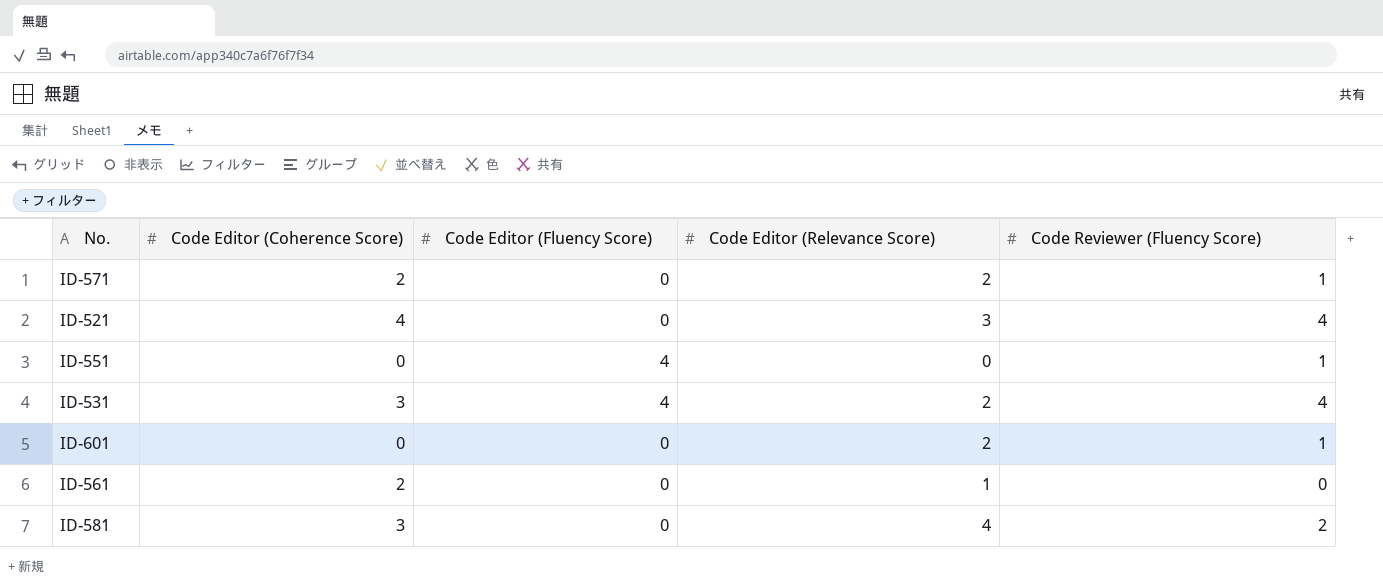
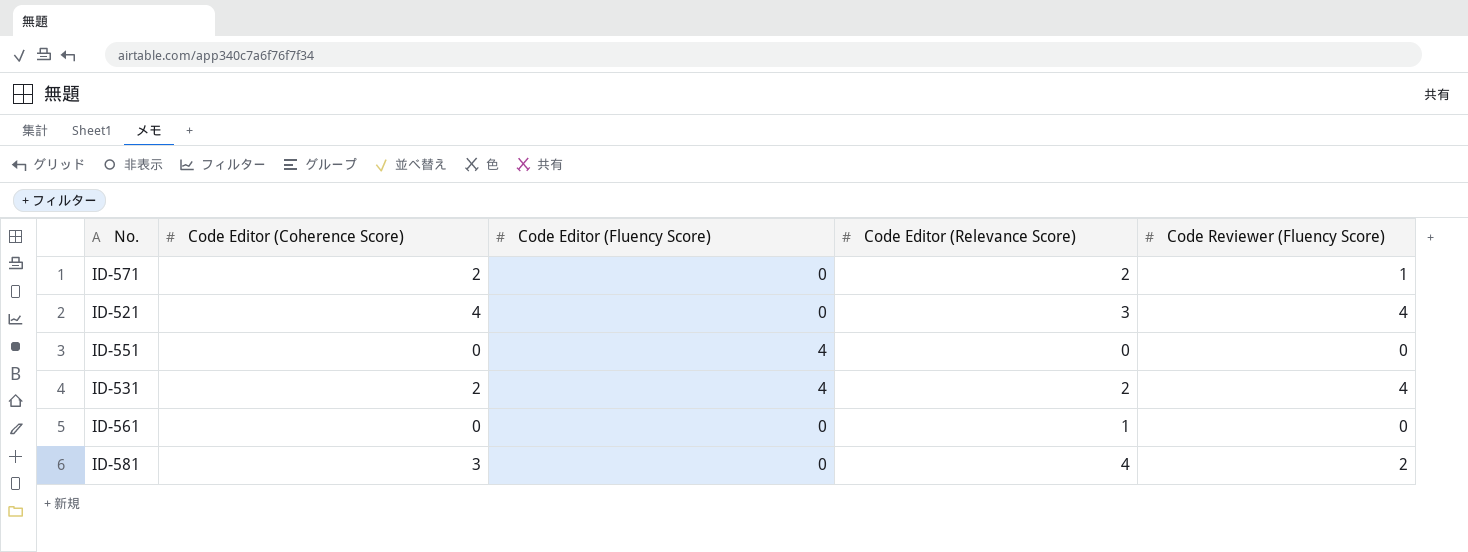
row ID-601: 0 | 0 | 2 | 1 -> none
ID-551 | Code Reviewer (Fluency Score): 1 -> 0
ID-531 | Code Editor (Coherence Score): 3 -> 2
ID-561 | Code Editor (Coherence Score): 2 -> 0

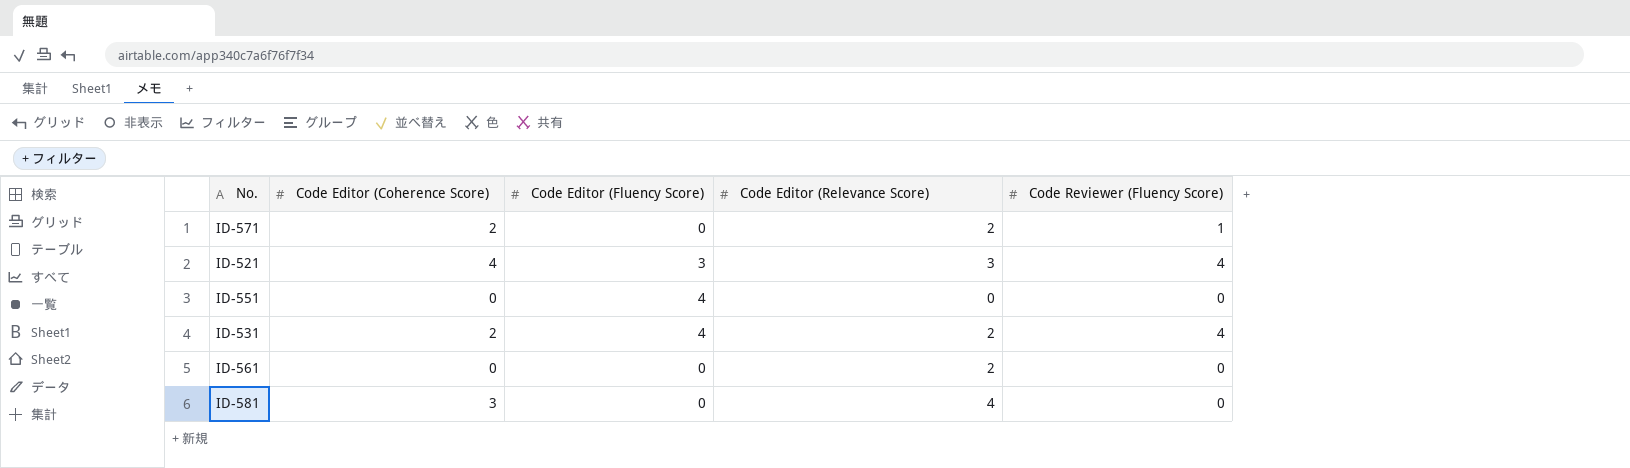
ID-521 | Code Editor (Fluency Score): 0 -> 3
ID-561 | Code Editor (Relevance Score): 1 -> 2
ID-581 | Code Reviewer (Fluency Score): 2 -> 0

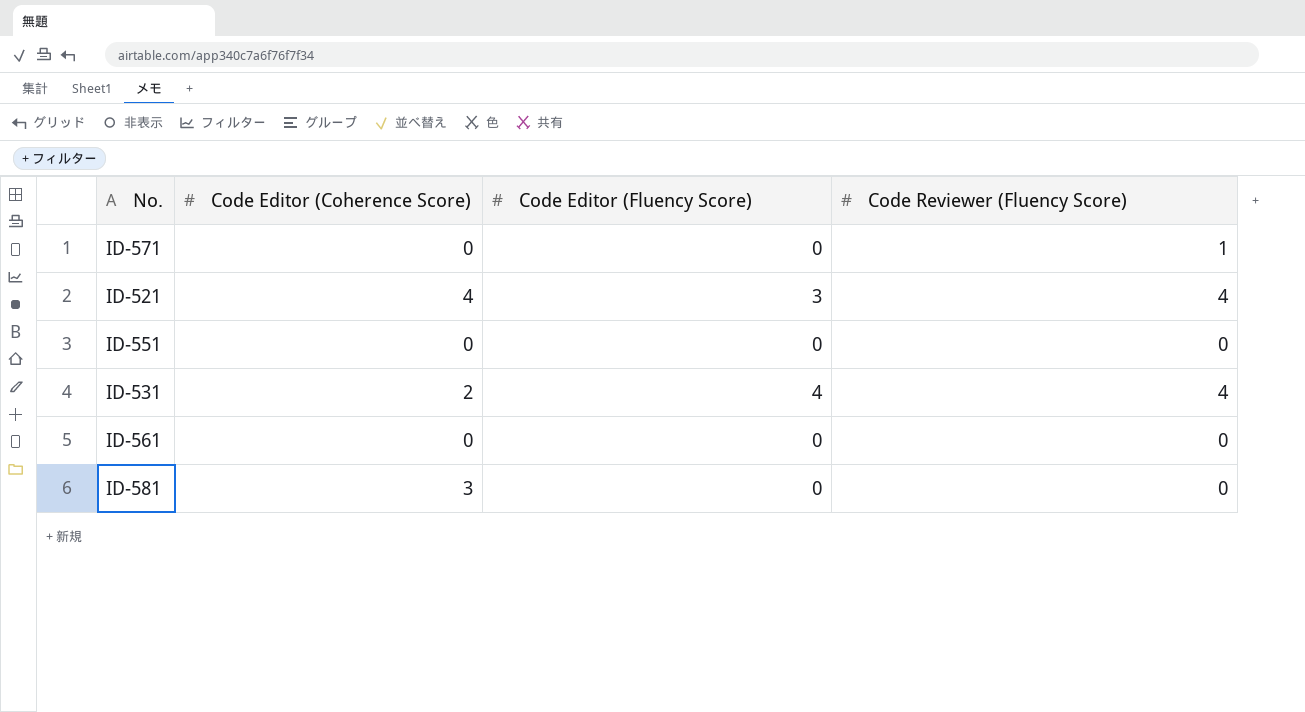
column Code Editor (Relevance Score) | position: 4 -> none
ID-571 | Code Editor (Coherence Score): 2 -> 0
ID-551 | Code Editor (Fluency Score): 4 -> 0

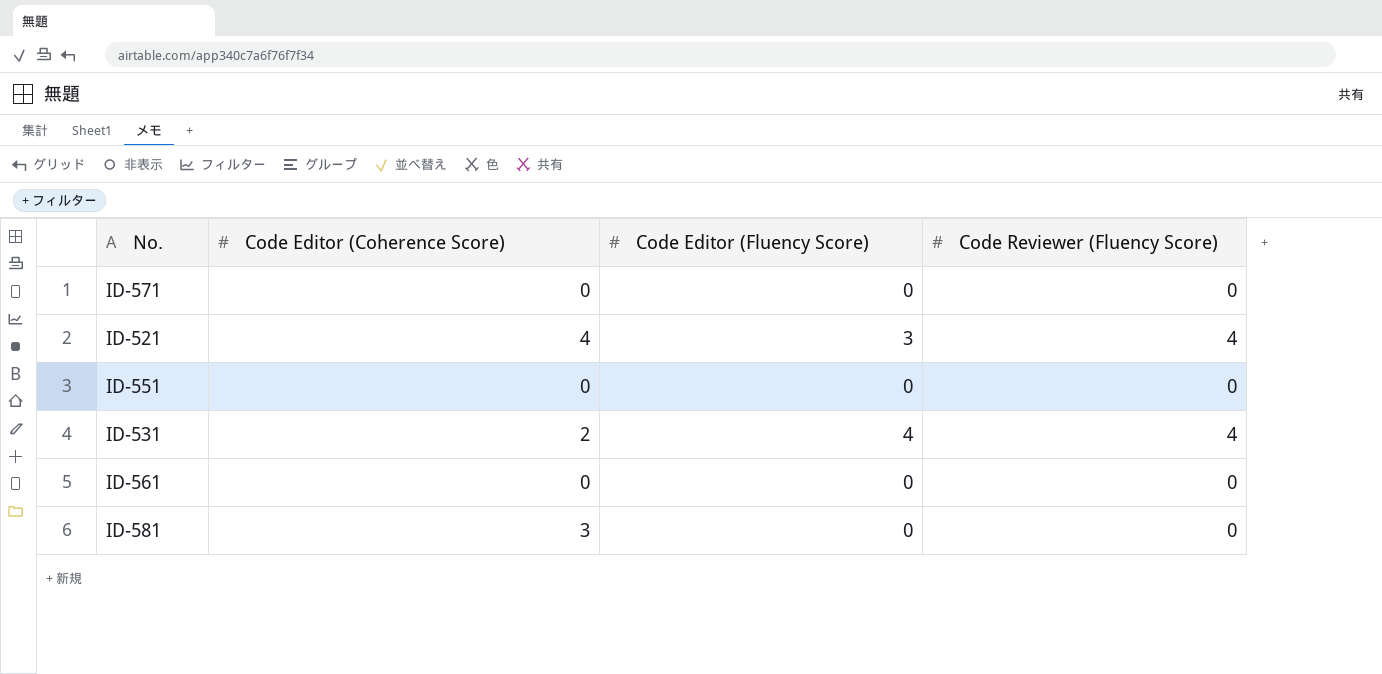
ID-571 | Code Reviewer (Fluency Score): 1 -> 0

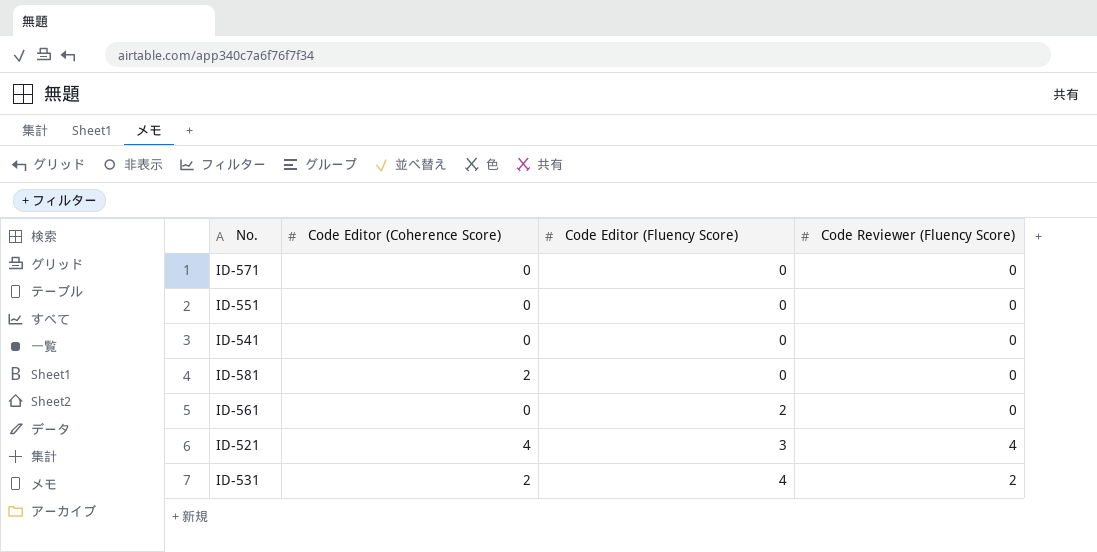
row order: none -> Code Editor (Fluency Score) ascending
row ID-541: none -> 0 | 0 | 0
ID-581 | Code Editor (Coherence Score): 3 -> 2
ID-561 | Code Editor (Fluency Score): 0 -> 2
ID-531 | Code Reviewer (Fluency Score): 4 -> 2

